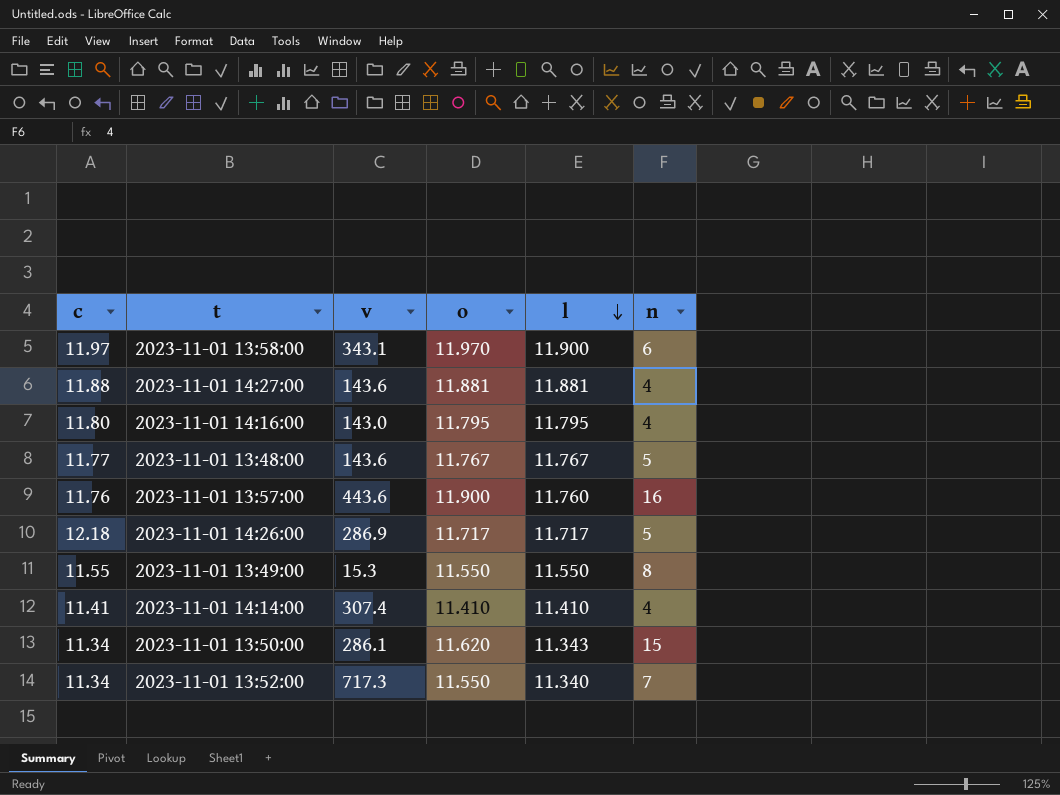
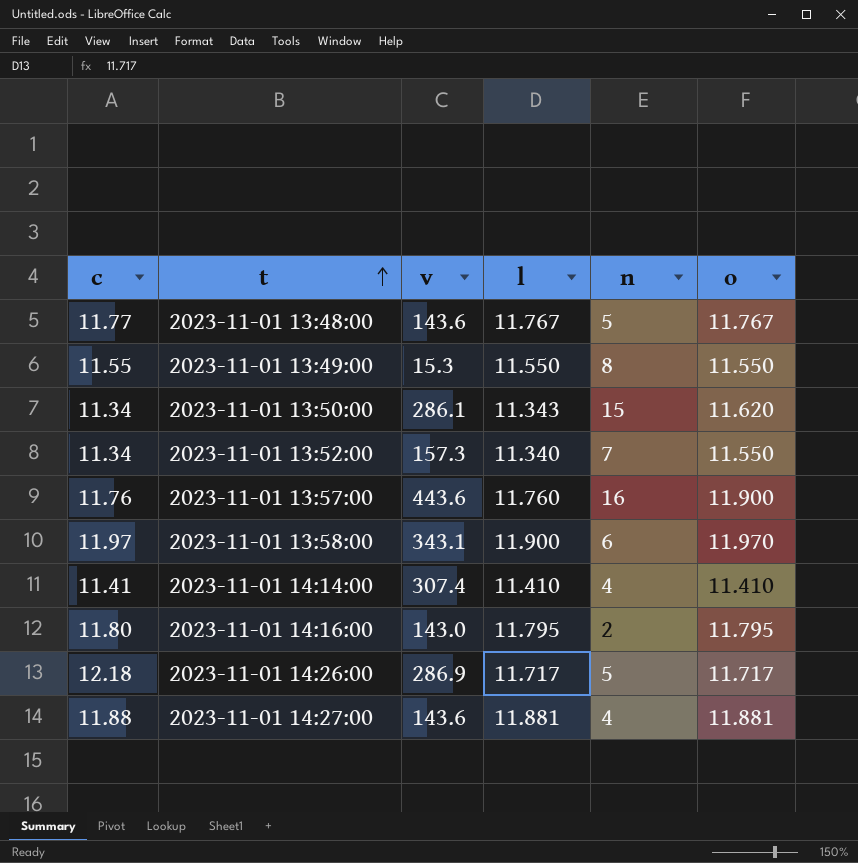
row order: l descending -> t ascending
column o | position: 4 -> 6
2023-11-01 13:52:00 | v: 717.3 -> 157.3
2023-11-01 14:16:00 | n: 4 -> 2

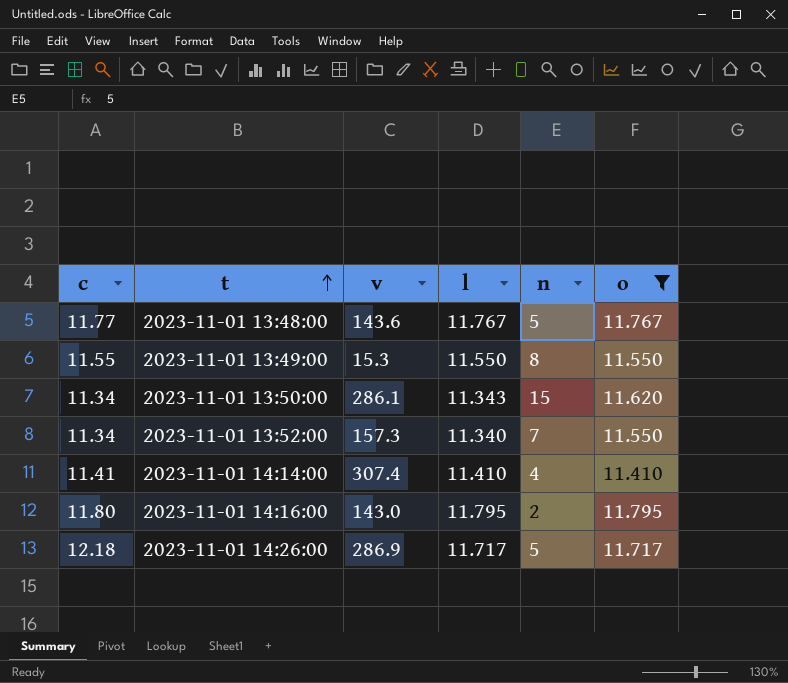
filter: none -> o <= 11.795

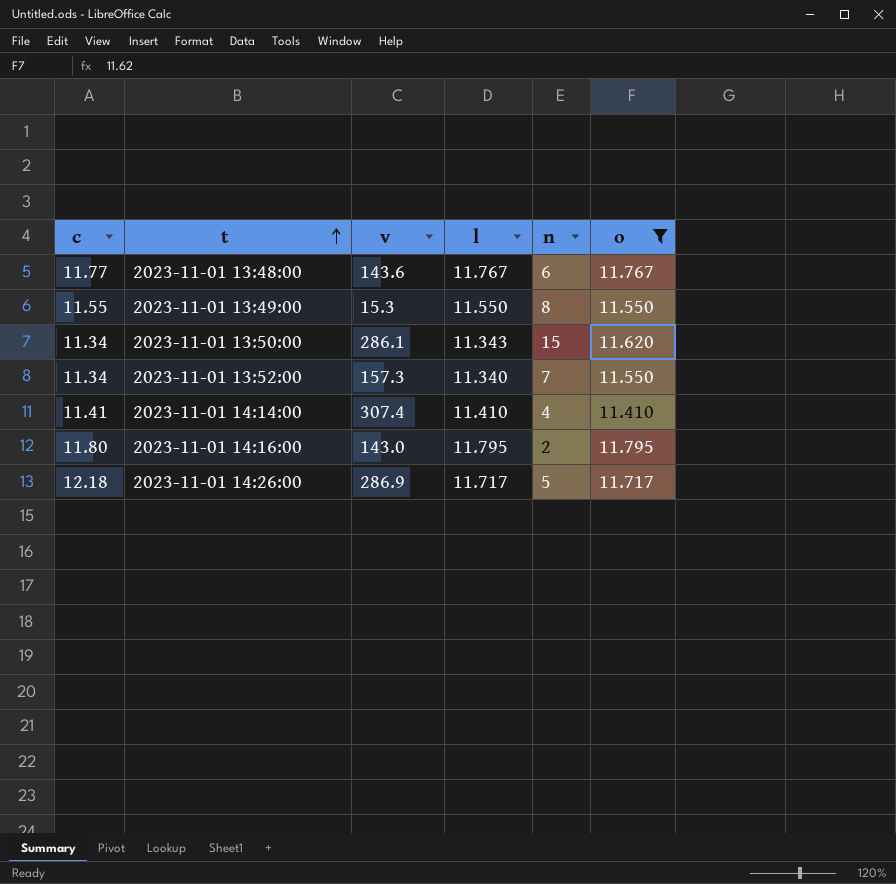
2023-11-01 13:48:00 | n: 5 -> 6

